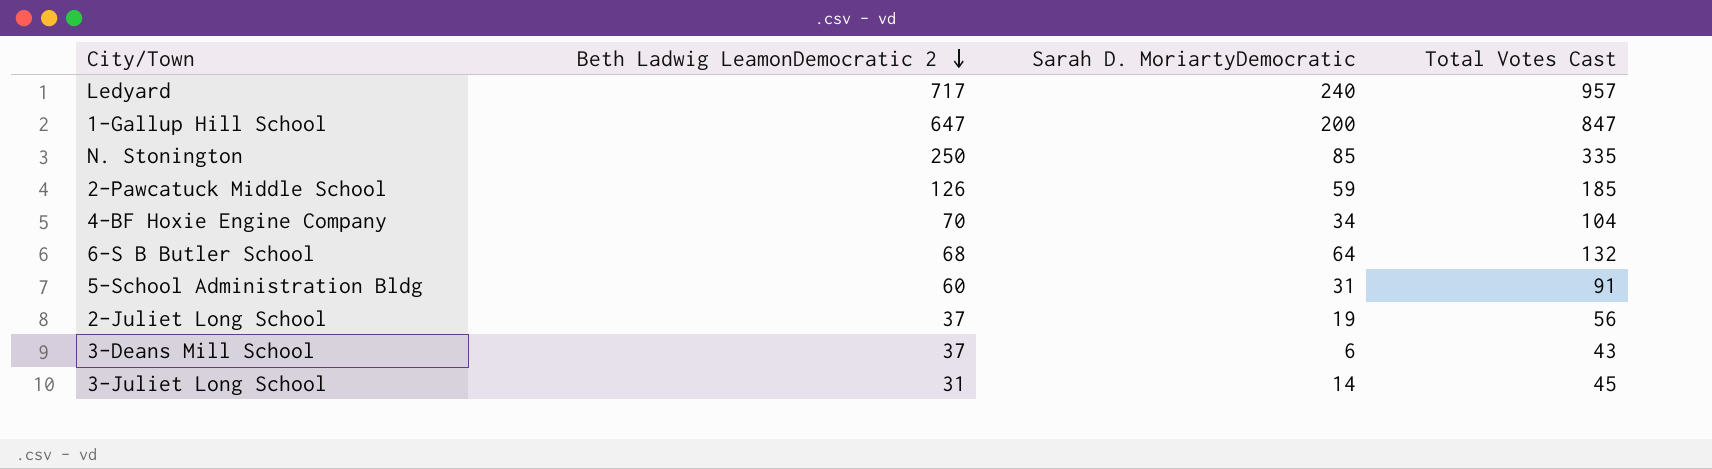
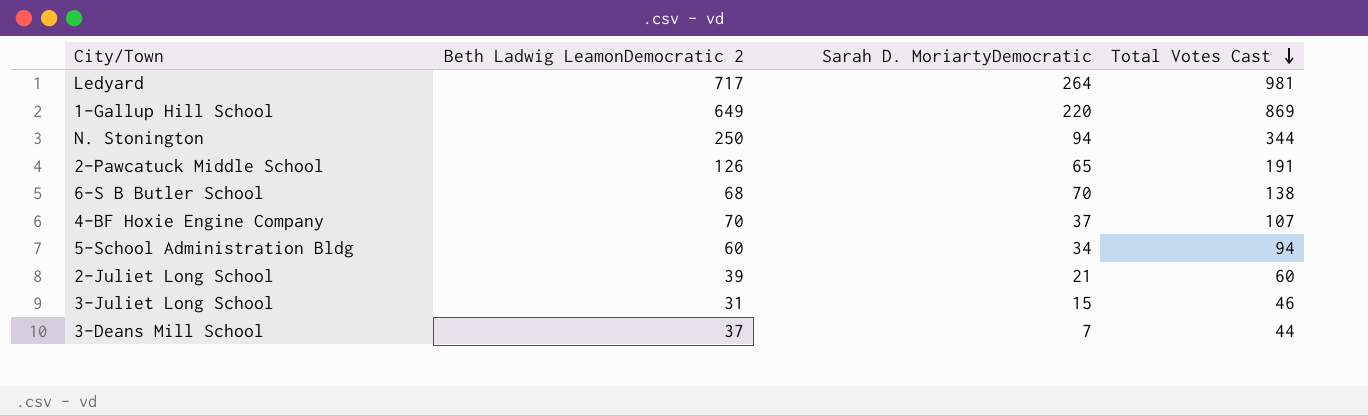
row order: Beth Ladwig LeamonDemocratic 2 descending -> Total Votes Cast descending
Ledyard | Sarah D. MoriartyDemocratic: 240 -> 264
Ledyard | Total Votes Cast: 957 -> 981
1-Gallup Hill School | Beth Ladwig LeamonDemocratic 2: 647 -> 649
1-Gallup Hill School | Sarah D. MoriartyDemocratic: 200 -> 220
1-Gallup Hill School | Total Votes Cast: 847 -> 869
N. Stonington | Sarah D. MoriartyDemocratic: 85 -> 94
N. Stonington | Total Votes Cast: 335 -> 344
2-Pawcatuck Middle School | Sarah D. MoriartyDemocratic: 59 -> 65
2-Pawcatuck Middle School | Total Votes Cast: 185 -> 191
6-S B Butler School | Sarah D. MoriartyDemocratic: 64 -> 70
6-S B Butler School | Total Votes Cast: 132 -> 138
4-BF Hoxie Engine Company | Sarah D. MoriartyDemocratic: 34 -> 37
4-BF Hoxie Engine Company | Total Votes Cast: 104 -> 107
5-School Administration Bldg | Sarah D. MoriartyDemocratic: 31 -> 34
5-School Administration Bldg | Total Votes Cast: 91 -> 94
2-Juliet Long School | Beth Ladwig LeamonDemocratic 2: 37 -> 39
2-Juliet Long School | Sarah D. MoriartyDemocratic: 19 -> 21
2-Juliet Long School | Total Votes Cast: 56 -> 60
3-Juliet Long School | Sarah D. MoriartyDemocratic: 14 -> 15
3-Juliet Long School | Total Votes Cast: 45 -> 46
3-Deans Mill School | Sarah D. MoriartyDemocratic: 6 -> 7
3-Deans Mill School | Total Votes Cast: 43 -> 44

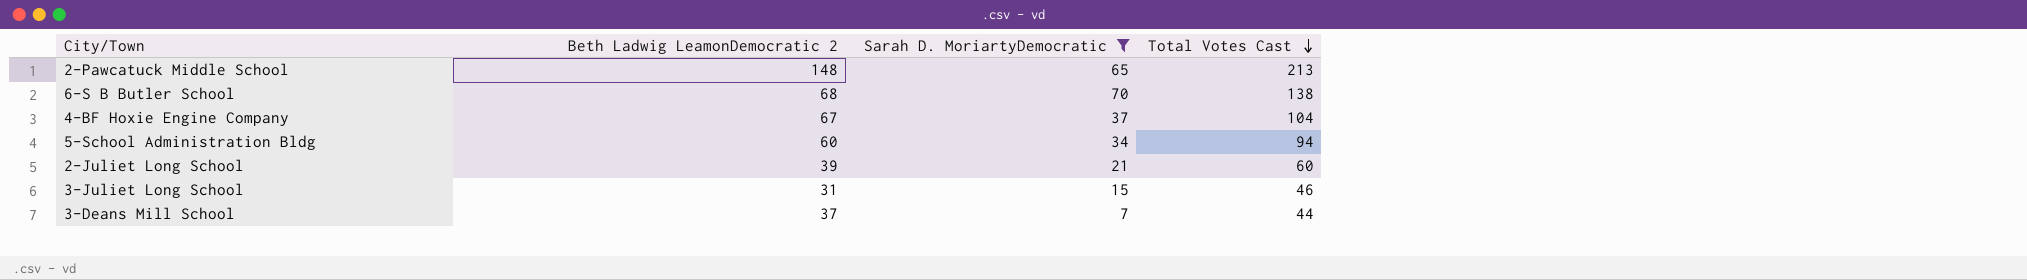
filter: none -> Sarah D. MoriartyDemocratic <= 70
2-Pawcatuck Middle School | Beth Ladwig LeamonDemocratic 2: 126 -> 148
2-Pawcatuck Middle School | Total Votes Cast: 191 -> 213
4-BF Hoxie Engine Company | Beth Ladwig LeamonDemocratic 2: 70 -> 67
4-BF Hoxie Engine Company | Total Votes Cast: 107 -> 104

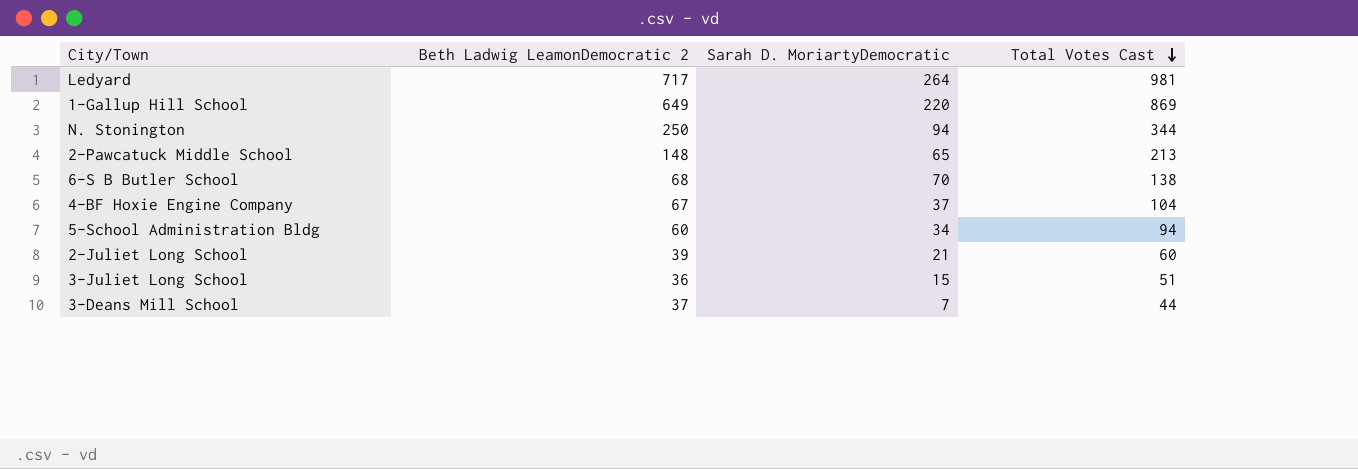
filter: Sarah D. MoriartyDemocratic <= 70 -> none
3-Juliet Long School | Beth Ladwig LeamonDemocratic 2: 31 -> 36
3-Juliet Long School | Total Votes Cast: 46 -> 51

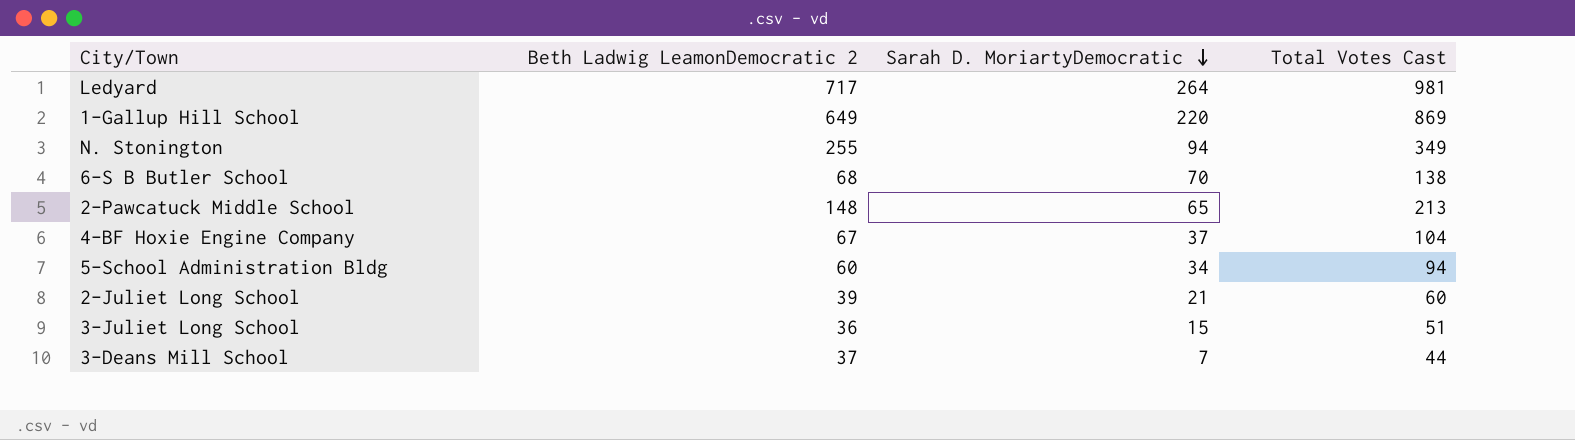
row order: Total Votes Cast descending -> Sarah D. MoriartyDemocratic descending
N. Stonington | Beth Ladwig LeamonDemocratic 2: 250 -> 255
N. Stonington | Total Votes Cast: 344 -> 349

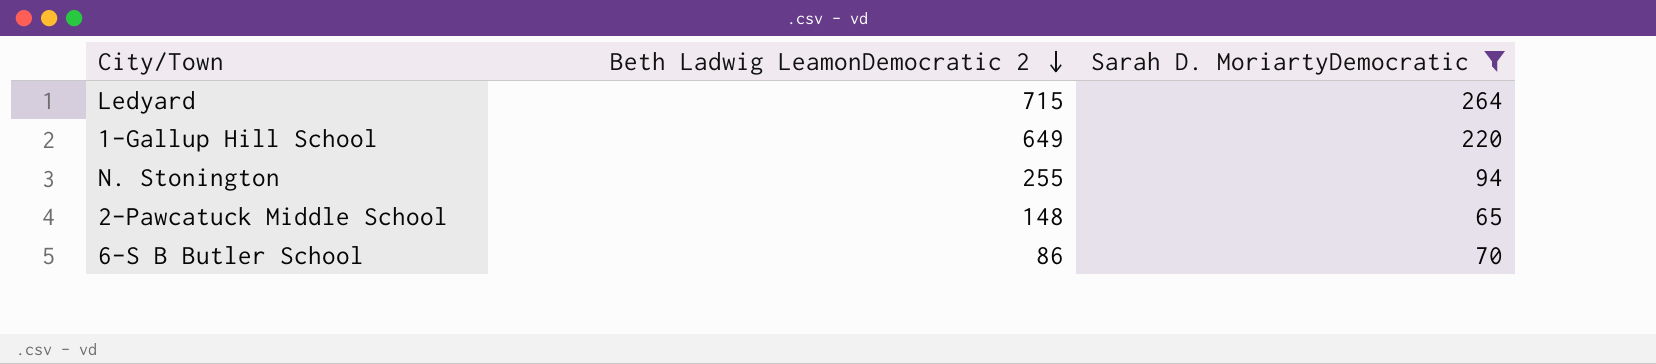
filter: none -> Sarah D. MoriartyDemocratic >= 65
row order: Sarah D. MoriartyDemocratic descending -> Beth Ladwig LeamonDemocratic 2 descending
column Total Votes Cast | formula: [Beth Ladwig LeamonDemocratic 2] + [Sarah D. MoriartyDemocratic] -> none
Ledyard | Beth Ladwig LeamonDemocratic 2: 717 -> 715
6-S B Butler School | Beth Ladwig LeamonDemocratic 2: 68 -> 86

